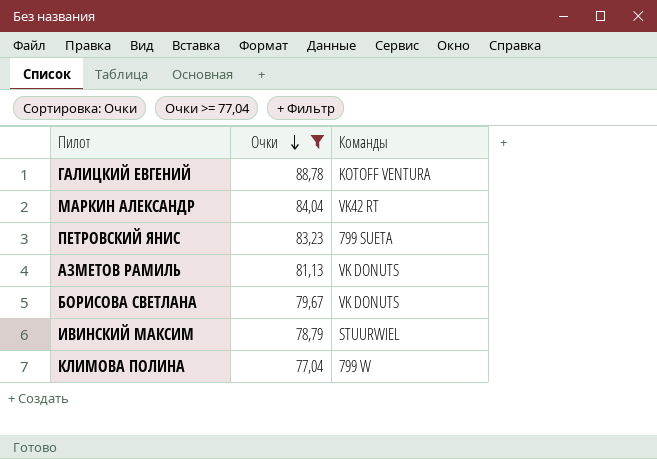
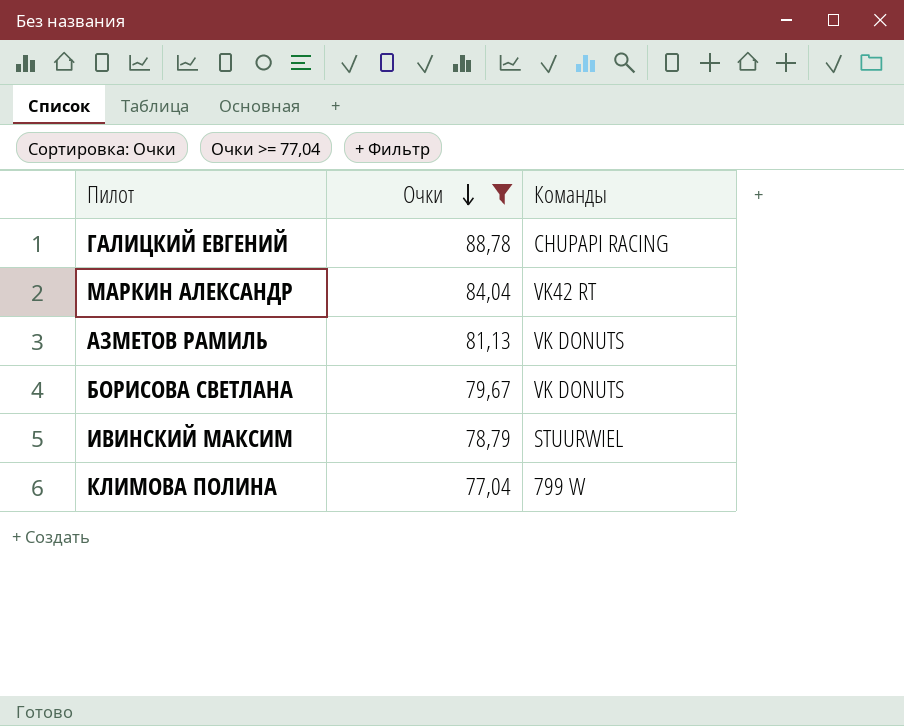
row ПЕТРОВСКИЙ ЯНИС: 83,23 | 799 SUETA -> none
ГАЛИЦКИЙ ЕВГЕНИЙ | Команды: KOTOFF VENTURA -> CHUPAPI RACING

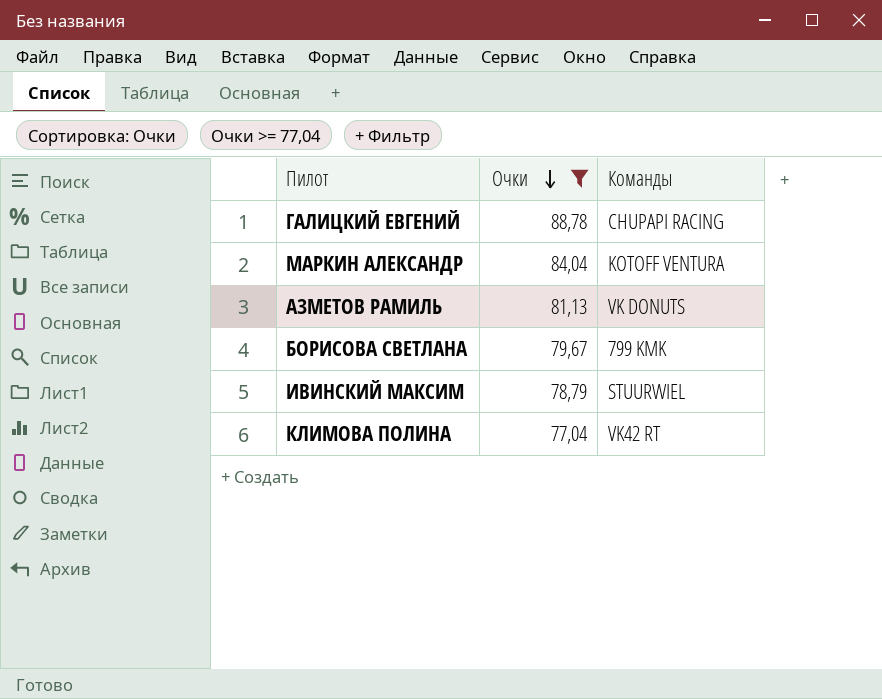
МАРКИН АЛЕКСАНДР | Команды: VK42 RT -> KOTOFF VENTURA
БОРИСОВА СВЕТЛАНА | Команды: VK DONUTS -> 799 KMK
КЛИМОВА ПОЛИНА | Команды: 799 W -> VK42 RT

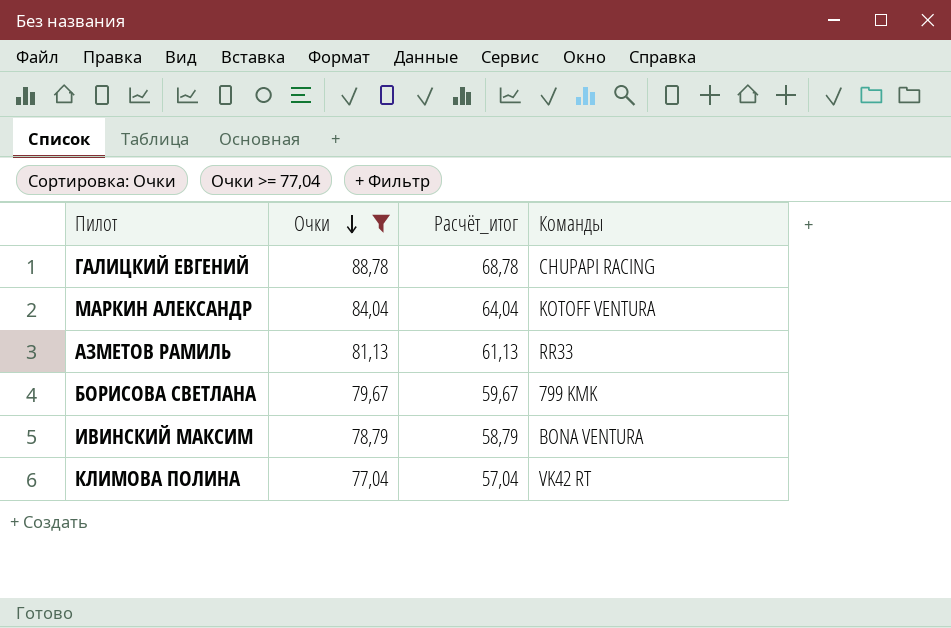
column Расчёт_итог | formula: none -> [Очки] - 20
АЗМЕТОВ РАМИЛЬ | Команды: VK DONUTS -> RR33
ИВИНСКИЙ МАКСИМ | Команды: STUURWIEL -> BONA VENTURA

